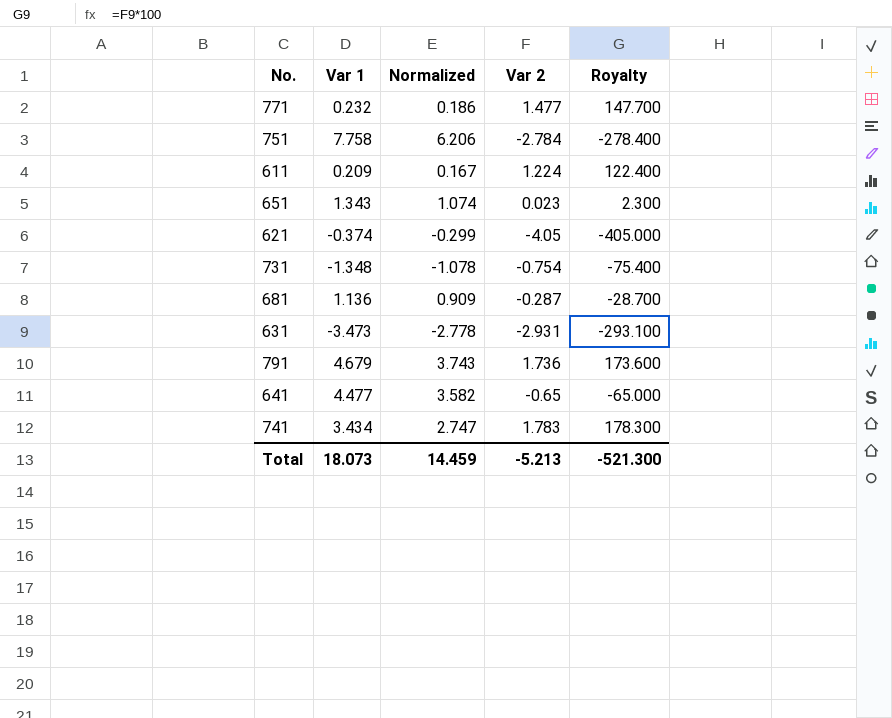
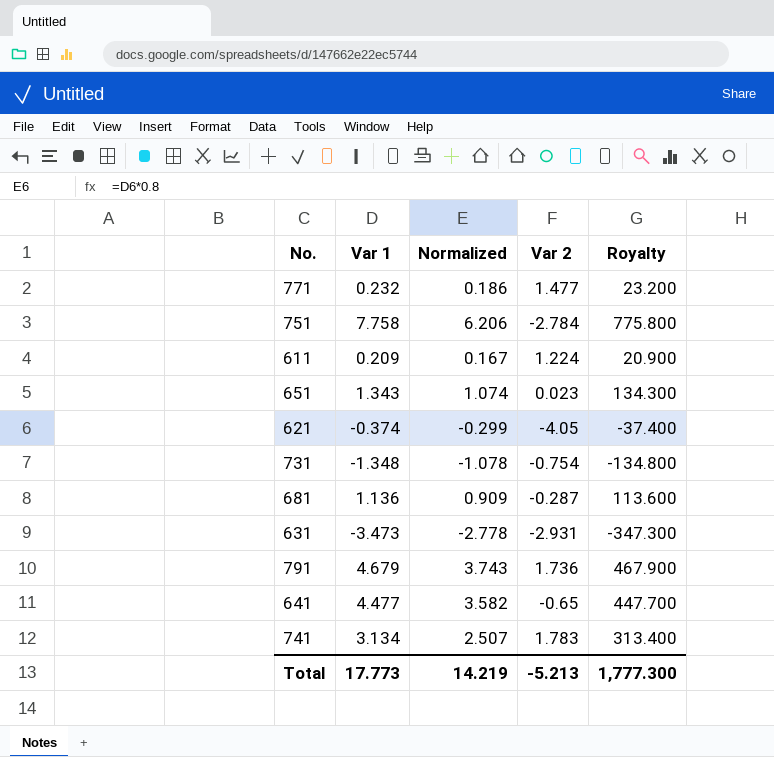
column Royalty | formula: [Var 2] * 100 -> [Var 1] * 100
741 | Var 1: 3.434 -> 3.134
741 | Normalized: 2.747 -> 2.507
Total | Var 1: 18.073 -> 17.773
Total | Normalized: 14.459 -> 14.219
Total | Royalty: -521.300 -> 1,777.300

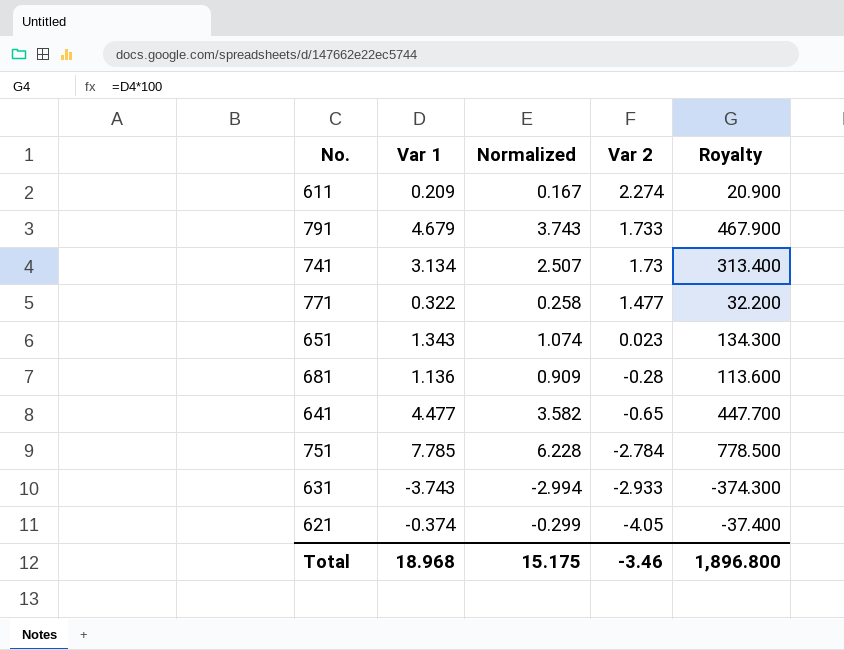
row order: none -> Var 2 descending
row 731: -1.348 | -1.078 | -0.754 | -134.800 -> none
611 | Var 2: 1.224 -> 2.274
791 | Var 2: 1.736 -> 1.733
741 | Var 2: 1.783 -> 1.73
771 | Var 1: 0.232 -> 0.322
771 | Normalized: 0.186 -> 0.258
771 | Royalty: 23.200 -> 32.200
681 | Var 2: -0.287 -> -0.28
751 | Var 1: 7.758 -> 7.785
751 | Normalized: 6.206 -> 6.228
751 | Royalty: 775.800 -> 778.500
631 | Var 1: -3.473 -> -3.743
631 | Normalized: -2.778 -> -2.994
631 | Var 2: -2.931 -> -2.933
631 | Royalty: -347.300 -> -374.300
Total | Var 1: 17.773 -> 18.968
Total | Normalized: 14.219 -> 15.175
Total | Var 2: -5.213 -> -3.46
Total | Royalty: 1,777.300 -> 1,896.800

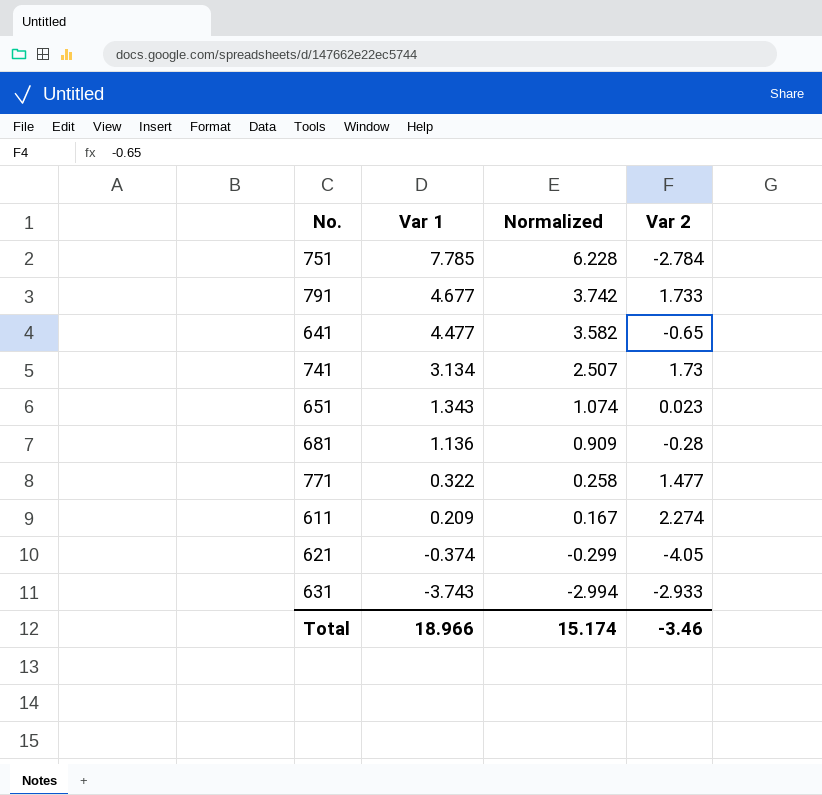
row order: Var 2 descending -> Var 1 descending
column Royalty | formula: [Var 1] * 100 -> none
791 | Var 1: 4.679 -> 4.677
791 | Normalized: 3.743 -> 3.742
Total | Var 1: 18.968 -> 18.966
Total | Normalized: 15.175 -> 15.174

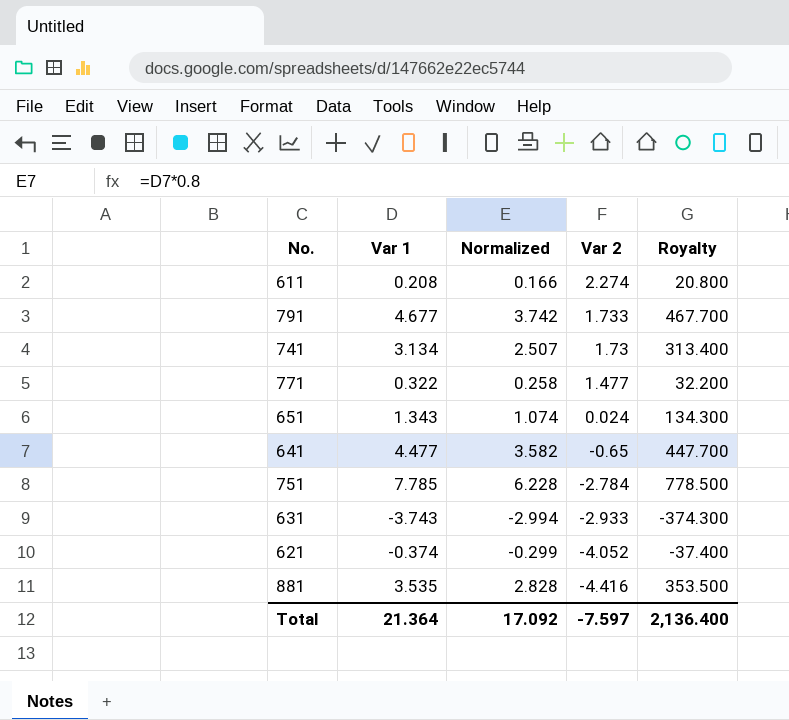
row order: Var 1 descending -> Var 2 descending
column Royalty | formula: none -> [Var 1] * 100
row 681: 1.136 | 0.909 | -0.28 -> none
611 | Var 1: 0.209 -> 0.208
611 | Normalized: 0.167 -> 0.166
651 | Var 2: 0.023 -> 0.024
621 | Var 2: -4.05 -> -4.052
row 881: none -> 3.535 | 2.828 | -4.416 | 353.500
Total | Var 1: 18.966 -> 21.364
Total | Normalized: 15.174 -> 17.092
Total | Var 2: -3.46 -> -7.597

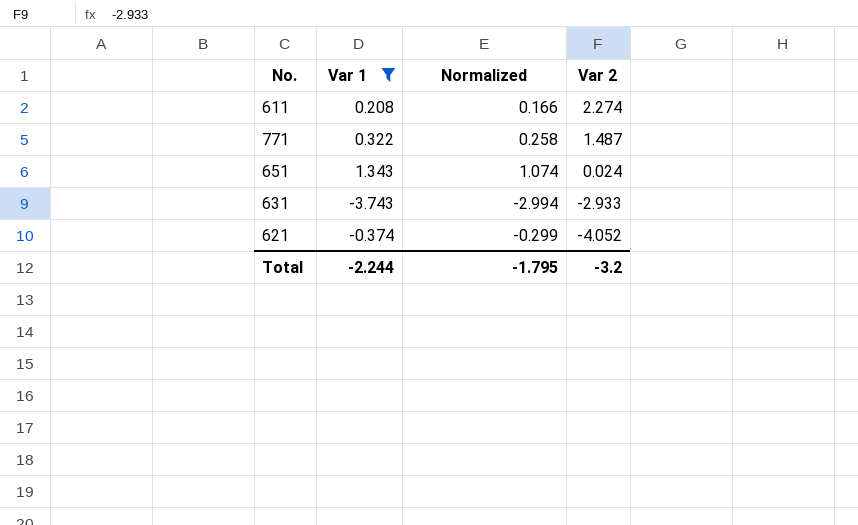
filter: none -> Var 1 <= 1.343
column Royalty | formula: [Var 1] * 100 -> none
771 | Var 2: 1.477 -> 1.487
Total | Var 1: 21.364 -> -2.244
Total | Normalized: 17.092 -> -1.795
Total | Var 2: -7.597 -> -3.2

